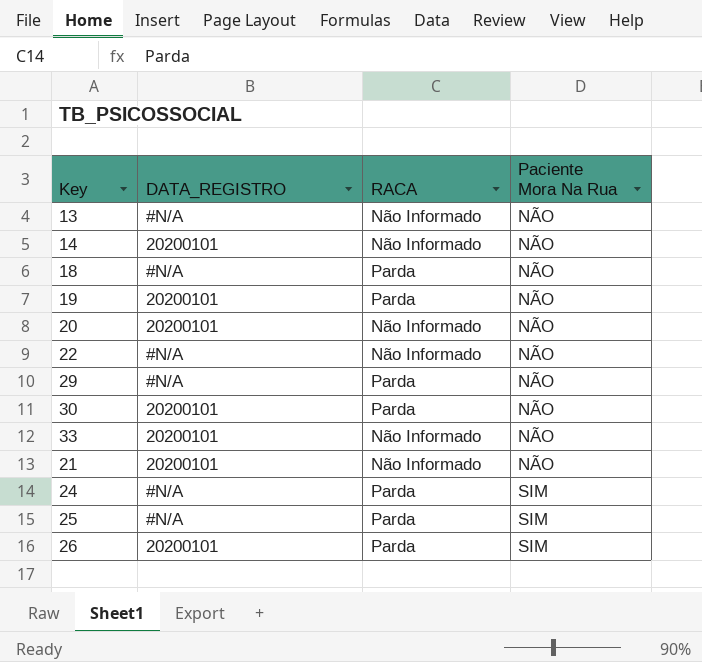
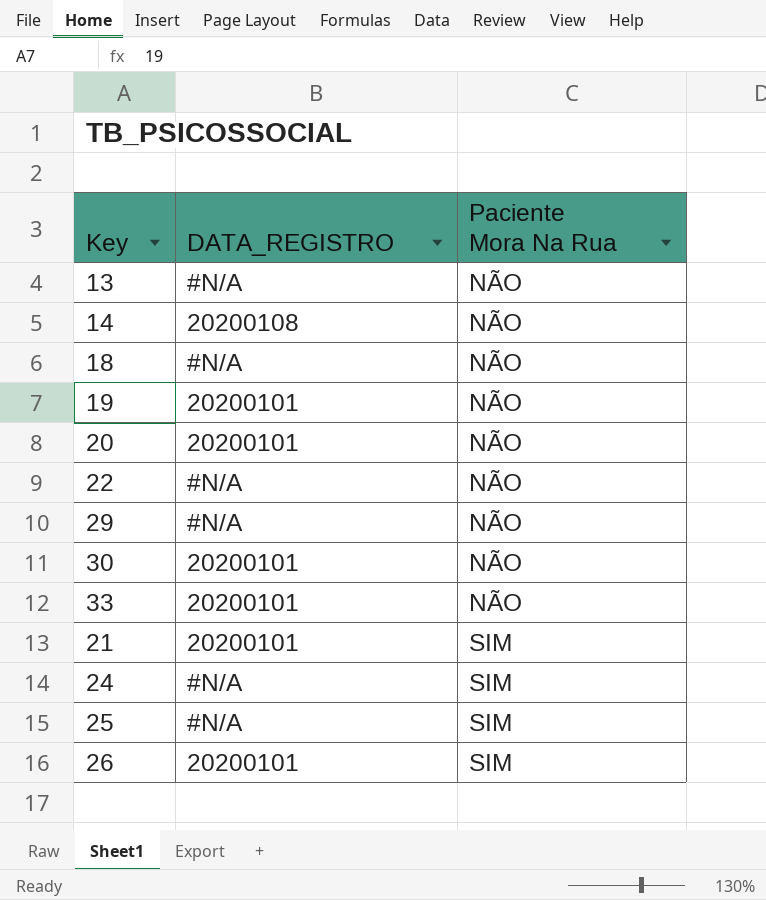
column RACA | position: 3 -> none
14 | DATA_REGISTRO: 20200101 -> 20200108
21 | Paciente Mora Na Rua: NÃO -> SIM

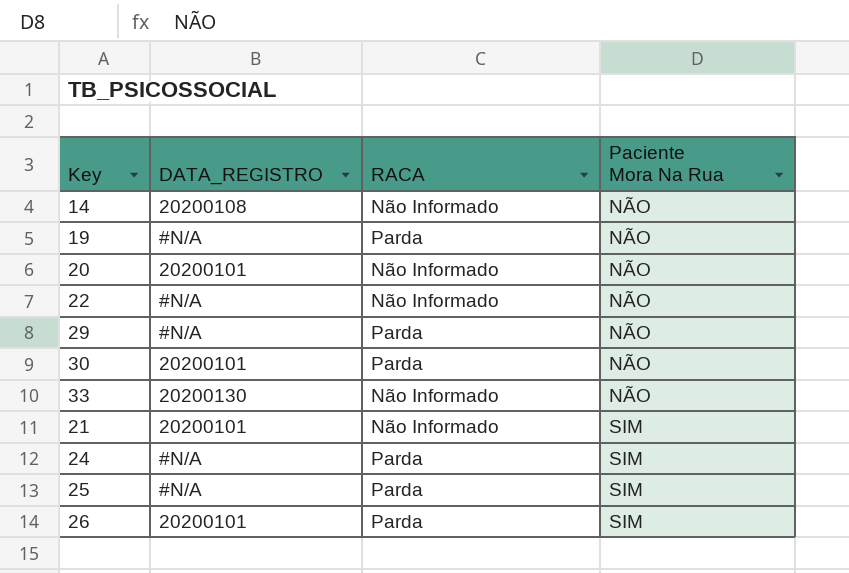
column RACA | position: none -> 3
row 13: #N/A | NÃO -> none
row 18: #N/A | NÃO -> none
19 | DATA_REGISTRO: 20200101 -> #N/A
33 | DATA_REGISTRO: 20200101 -> 20200130

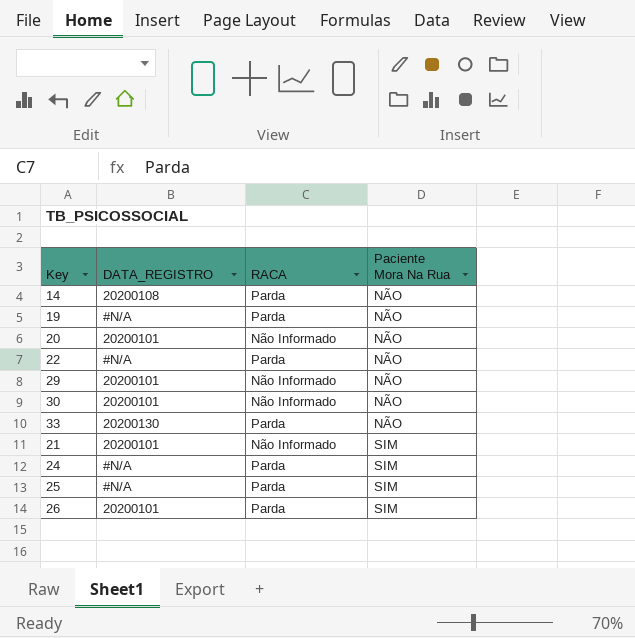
14 | RACA: Não Informado -> Parda
22 | RACA: Não Informado -> Parda
29 | DATA_REGISTRO: #N/A -> 20200101
29 | RACA: Parda -> Não Informado
30 | RACA: Parda -> Não Informado
33 | RACA: Não Informado -> Parda

